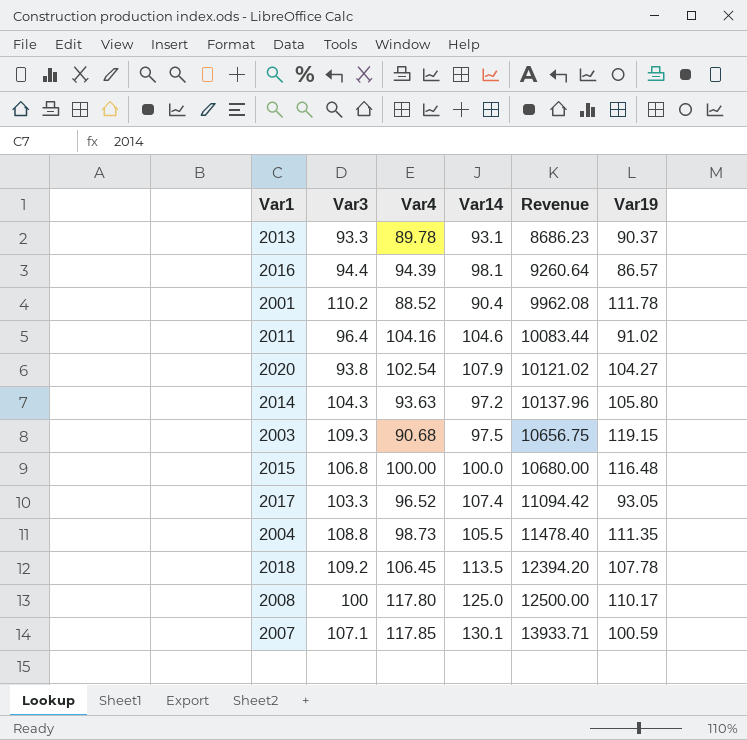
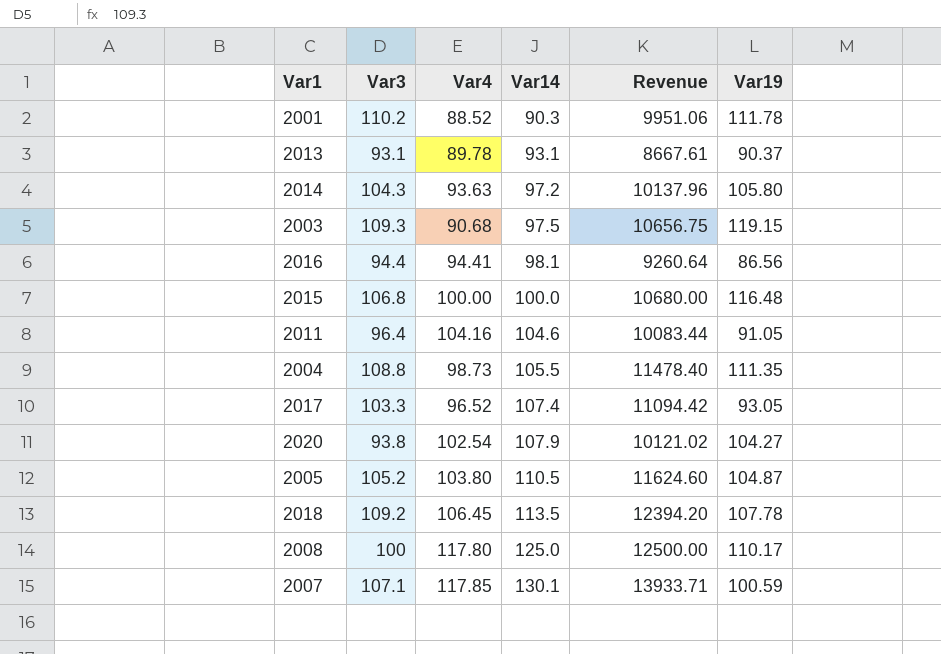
row order: Revenue ascending -> Var14 ascending
2001 | Var14: 90.4 -> 90.3
2001 | Revenue: 9962.08 -> 9951.06
2013 | Var3: 93.3 -> 93.1
2013 | Revenue: 8686.23 -> 8667.61
2016 | Var4: 94.39 -> 94.41
2016 | Var19: 86.57 -> 86.56
2011 | Var19: 91.02 -> 91.05
row 2005: none -> 105.2 | 103.80 | 110.5 | 11624.60 | 104.87

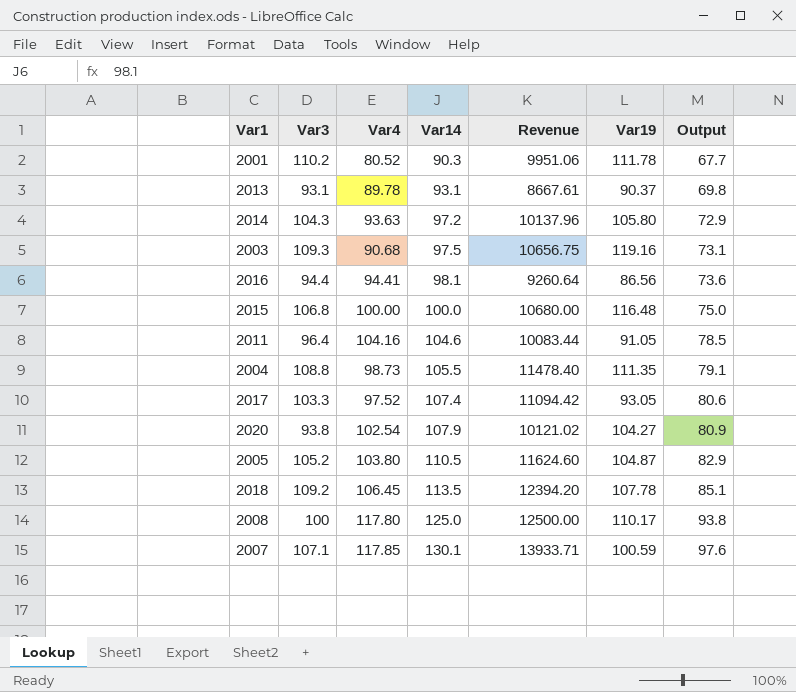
column Output | formula: none -> [Var14] * 0.75
2001 | Var4: 88.52 -> 80.52
2003 | Var19: 119.15 -> 119.16
2017 | Var4: 96.52 -> 97.52

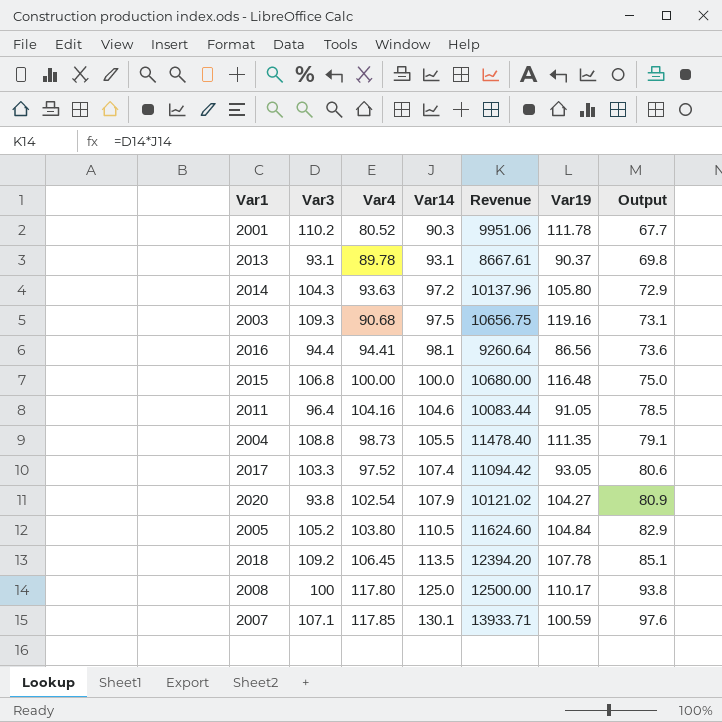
2005 | Var19: 104.87 -> 104.84

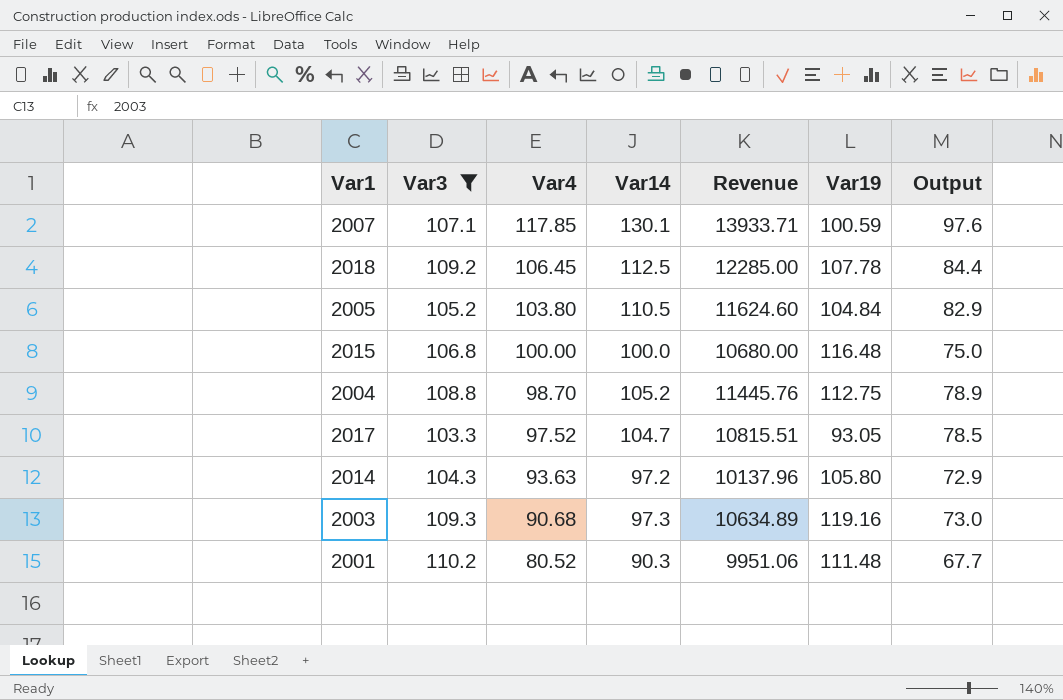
filter: none -> Var3 >= 103.3
row order: Var14 ascending -> Var4 descending
2018 | Var14: 113.5 -> 112.5
2018 | Revenue: 12394.20 -> 12285.00
2018 | Output: 85.1 -> 84.4
2004 | Var4: 98.73 -> 98.70
2004 | Var14: 105.5 -> 105.2
2004 | Revenue: 11478.40 -> 11445.76
2004 | Var19: 111.35 -> 112.75
2004 | Output: 79.1 -> 78.9
2017 | Var14: 107.4 -> 104.7
2017 | Revenue: 11094.42 -> 10815.51
2017 | Output: 80.6 -> 78.5
2003 | Var14: 97.5 -> 97.3
2003 | Revenue: 10656.75 -> 10634.89
2003 | Output: 73.1 -> 73.0
2001 | Var19: 111.78 -> 111.48

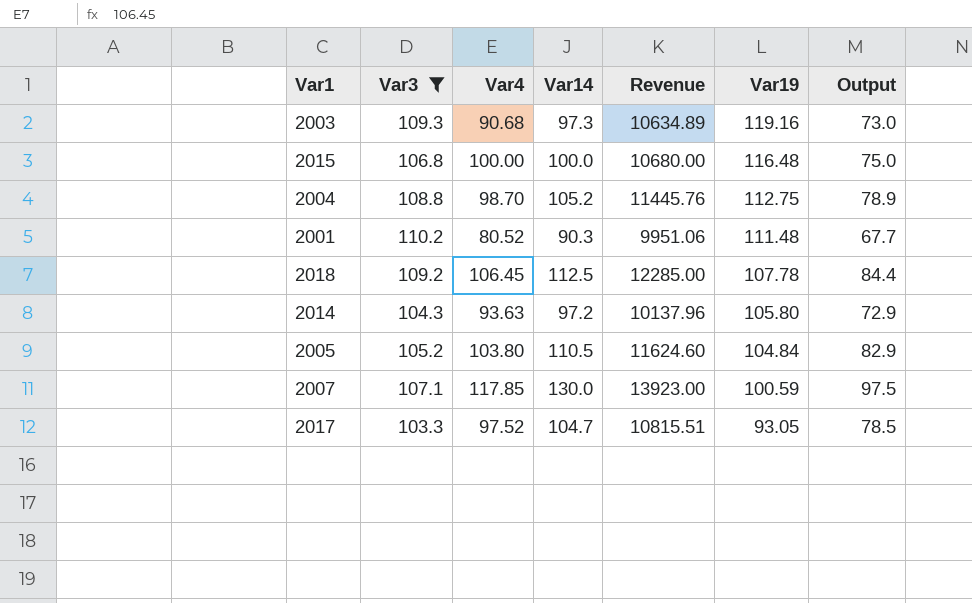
row order: Var4 descending -> Var19 descending
2007 | Var14: 130.1 -> 130.0
2007 | Revenue: 13933.71 -> 13923.00
2007 | Output: 97.6 -> 97.5

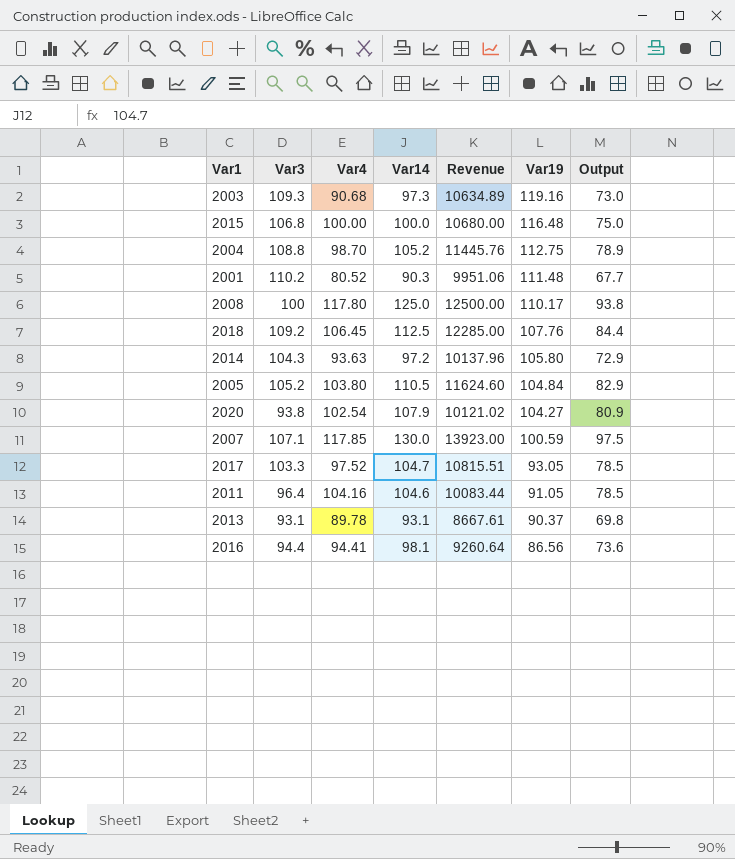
filter: Var3 >= 103.3 -> none
2018 | Var19: 107.78 -> 107.76

